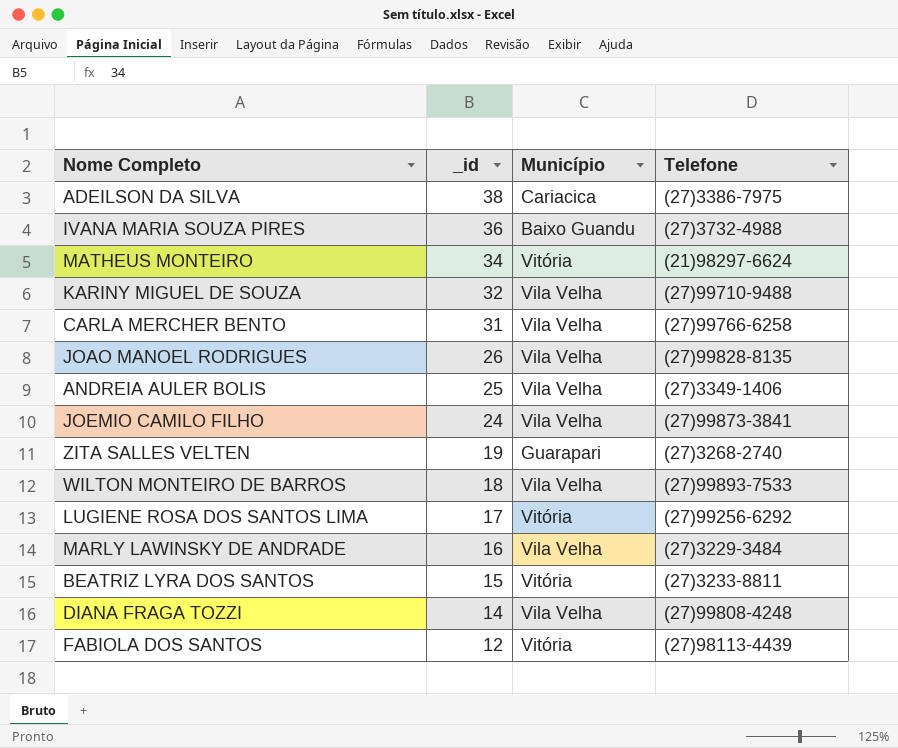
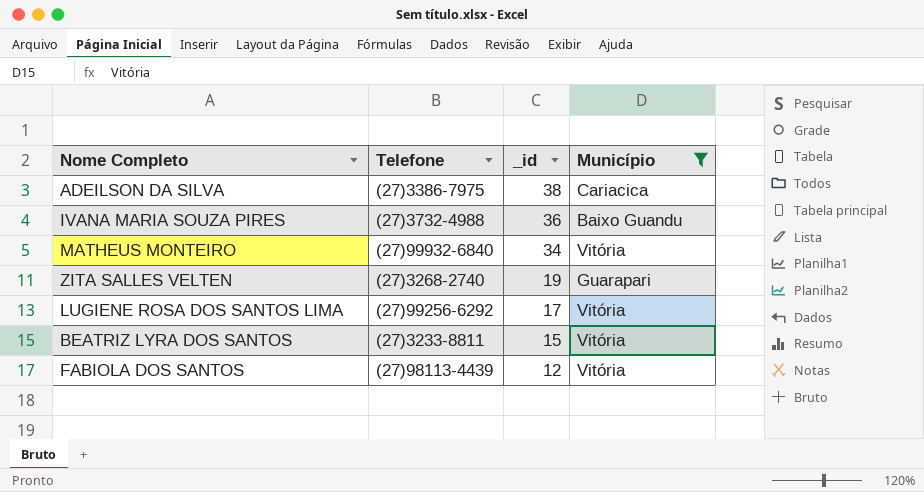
filter: none -> Município != Vila Velha
column Telefone | position: 4 -> 2
MATHEUS MONTEIRO | Telefone: (21)98297-6624 -> (27)99932-6840

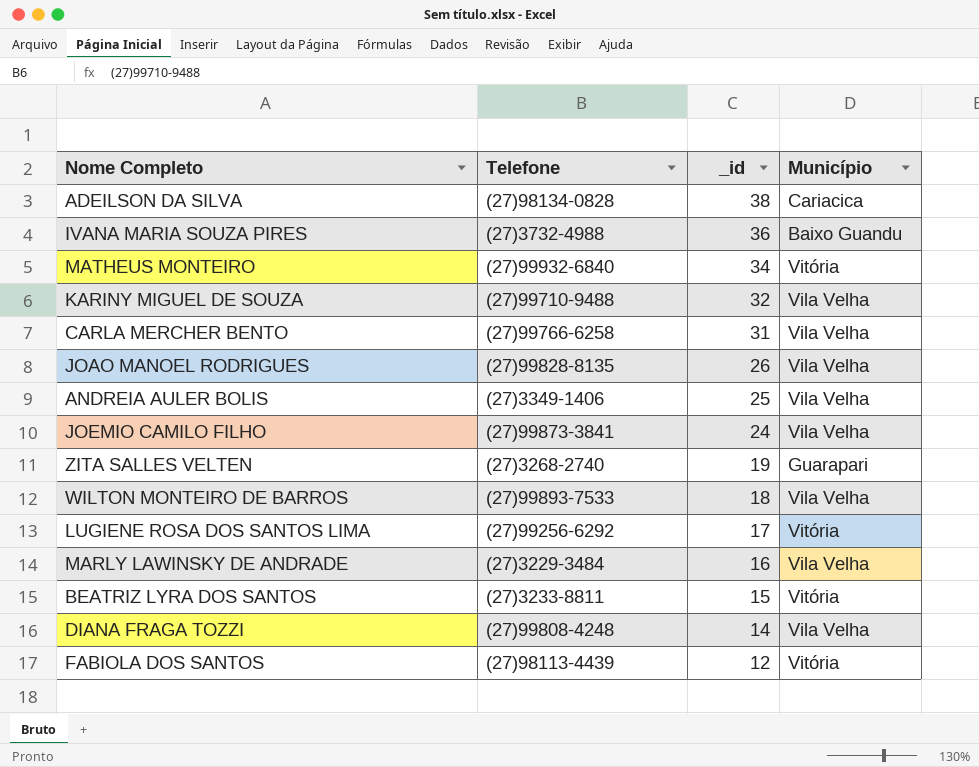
filter: Município != Vila Velha -> none
ADEILSON DA SILVA | Telefone: (27)3386-7975 -> (27)98134-0828

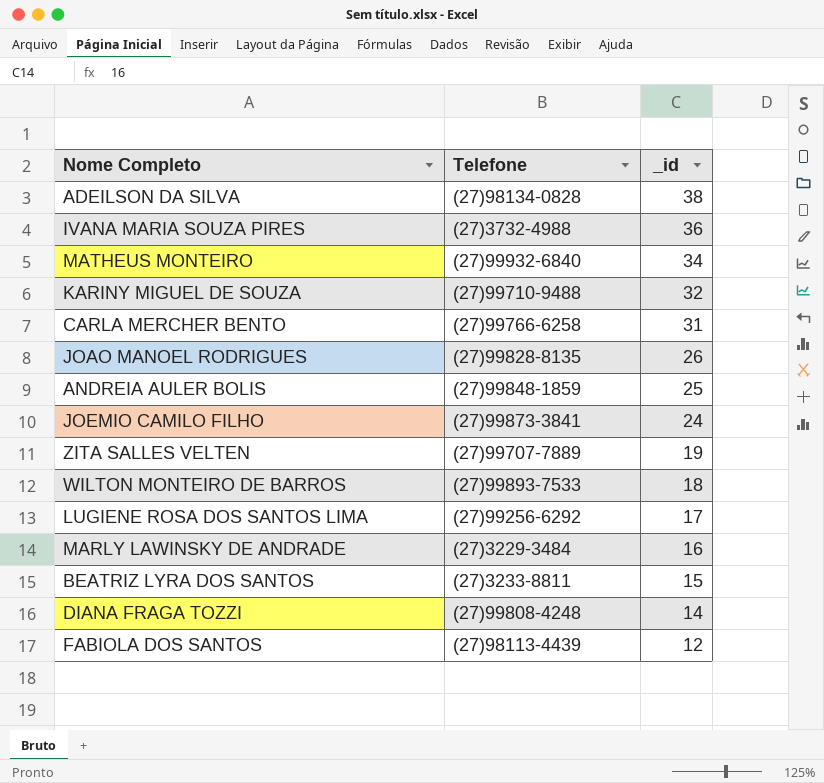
column Município | position: 4 -> none
ANDREIA AULER BOLIS | Telefone: (27)3349-1406 -> (27)99848-1859
ZITA SALLES VELTEN | Telefone: (27)3268-2740 -> (27)99707-7889

